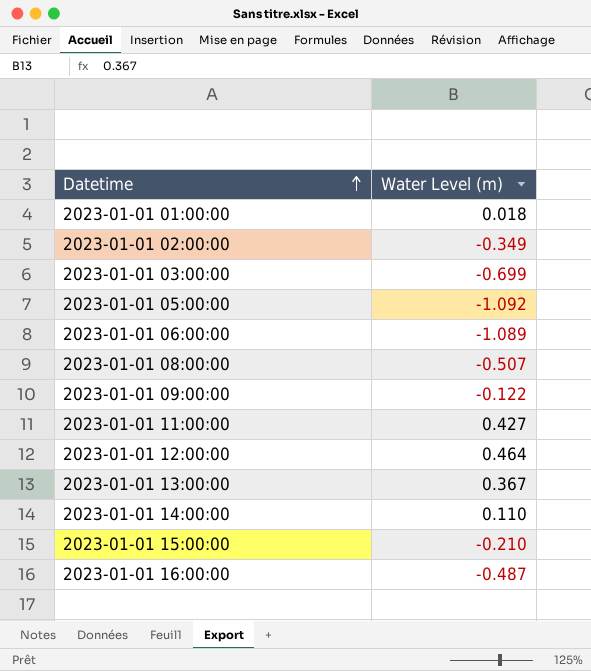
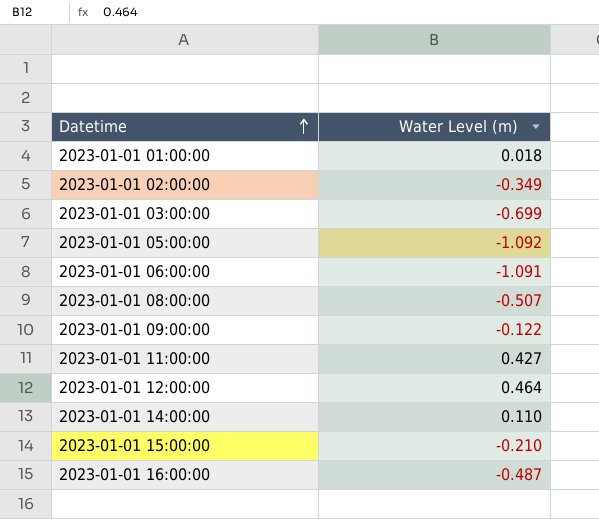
row 2023-01-01 13:00:00: 0.367 -> none
2023-01-01 06:00:00 | Water Level (m): -1.089 -> -1.091

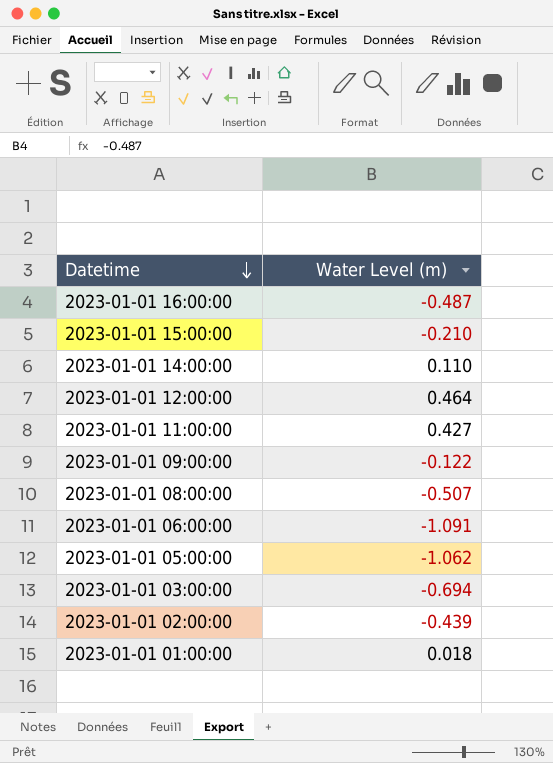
row order: Datetime ascending -> Datetime descending
2023-01-01 05:00:00 | Water Level (m): -1.092 -> -1.062
2023-01-01 03:00:00 | Water Level (m): -0.699 -> -0.694
2023-01-01 02:00:00 | Water Level (m): -0.349 -> -0.439

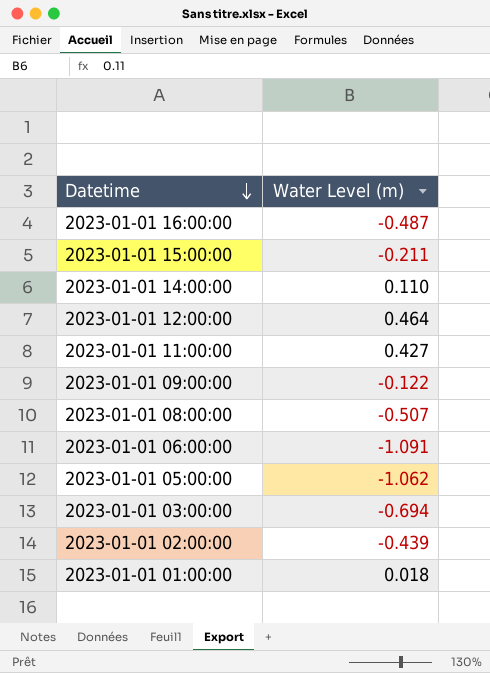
2023-01-01 15:00:00 | Water Level (m): -0.210 -> -0.211

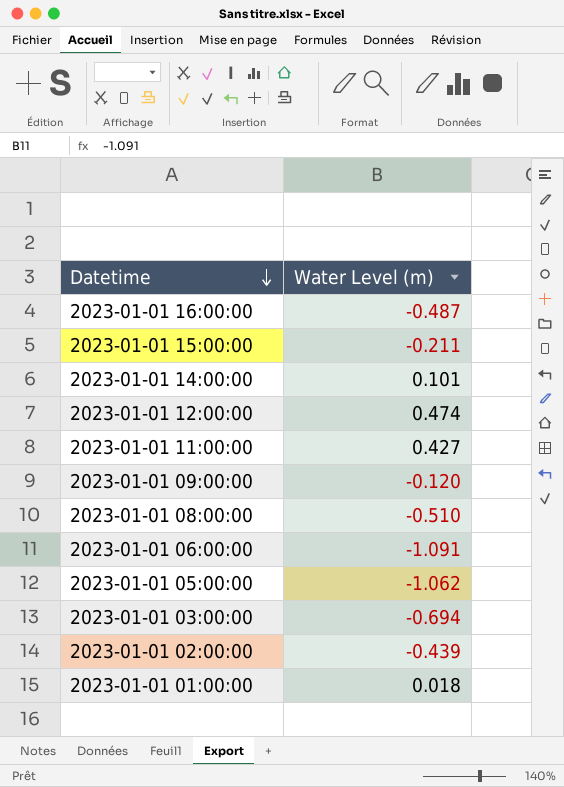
2023-01-01 14:00:00 | Water Level (m): 0.110 -> 0.101
2023-01-01 12:00:00 | Water Level (m): 0.464 -> 0.474
2023-01-01 09:00:00 | Water Level (m): -0.122 -> -0.120
2023-01-01 08:00:00 | Water Level (m): -0.507 -> -0.510

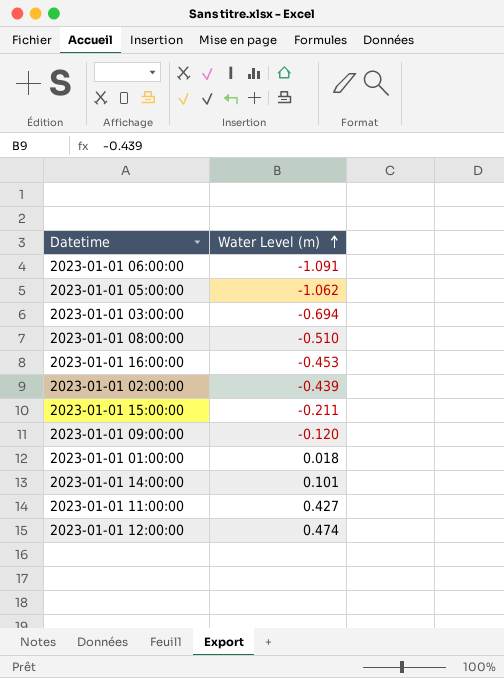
row order: Datetime descending -> Water Level (m) ascending
2023-01-01 16:00:00 | Water Level (m): -0.487 -> -0.453

